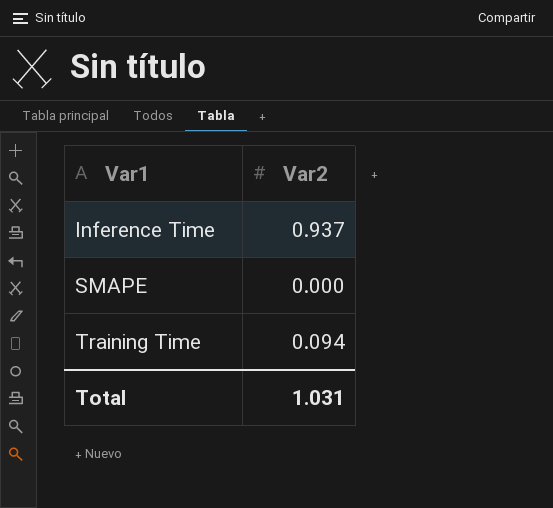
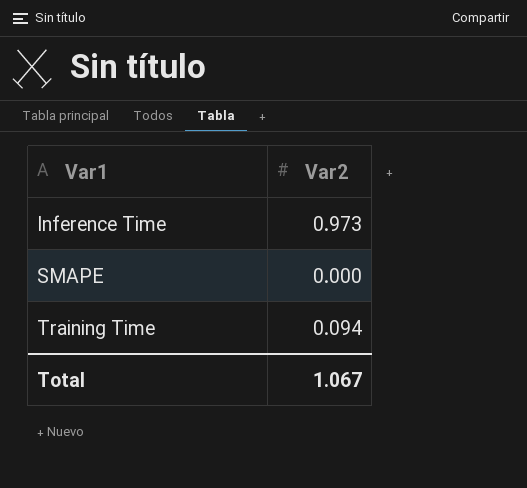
Inference Time | Var2: 0.937 -> 0.973
Total | Var2: 1.031 -> 1.067

